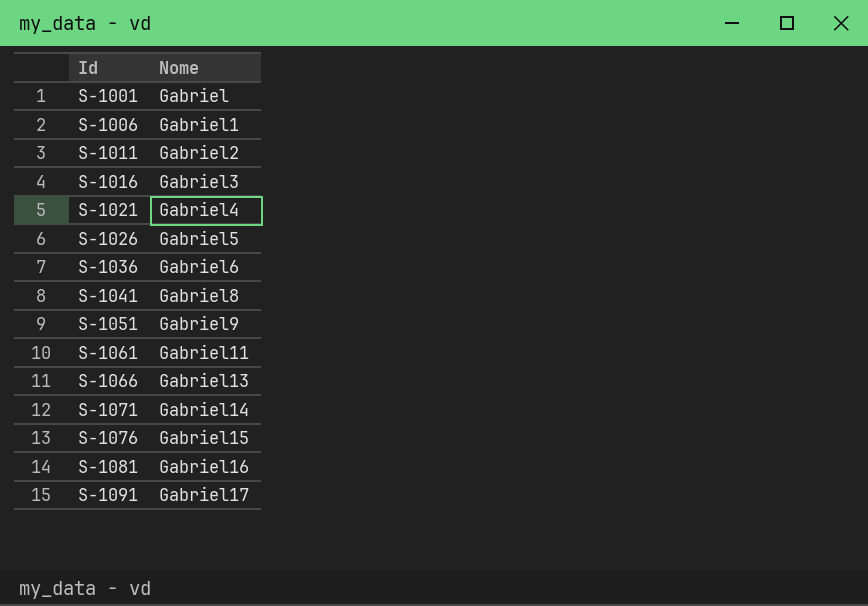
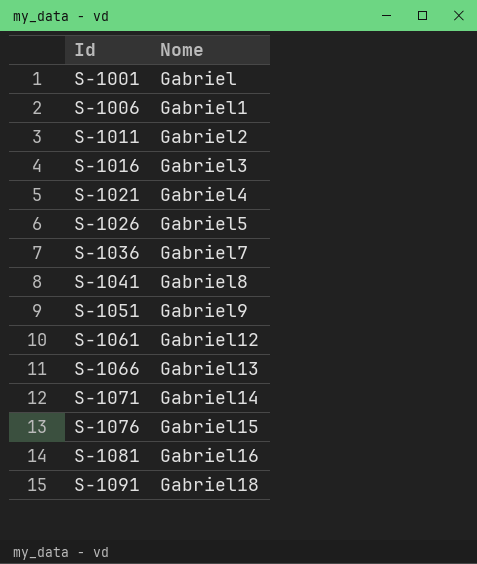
S-1036 | Nome: Gabriel6 -> Gabriel7
S-1061 | Nome: Gabriel11 -> Gabriel12
S-1091 | Nome: Gabriel17 -> Gabriel18

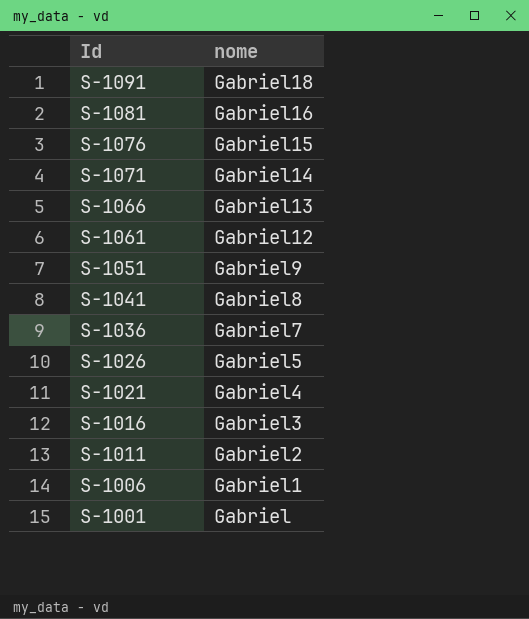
row order: Id ascending -> Id descending
column name: Nome -> nome

